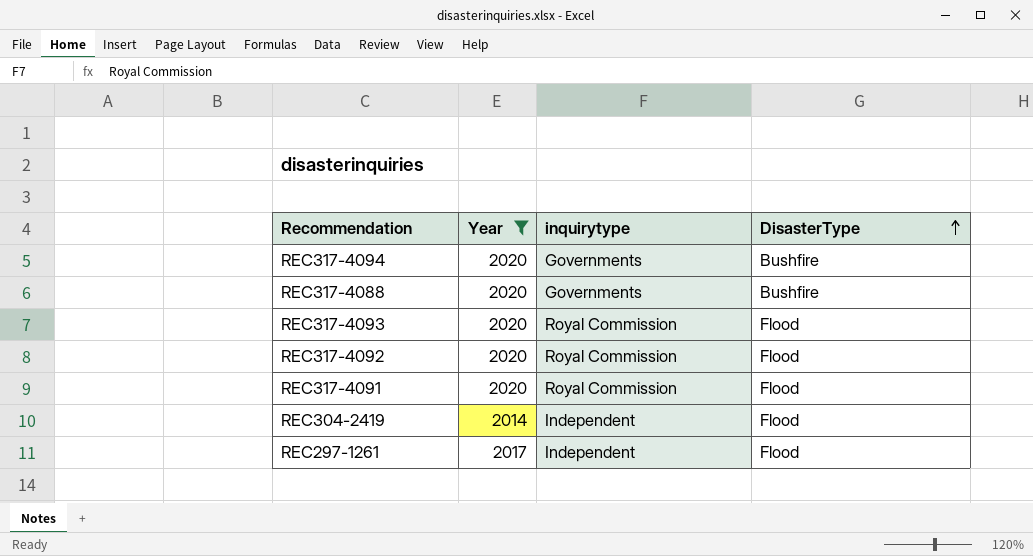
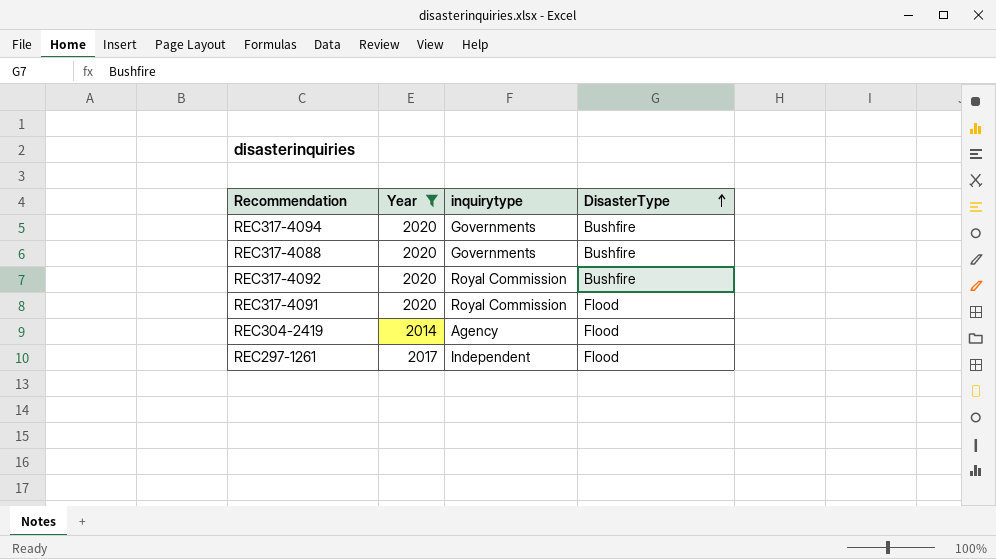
row REC317-4093: 2020 | Royal Commission | Flood -> none
REC317-4092 | DisasterType: Flood -> Bushfire
REC304-2419 | inquirytype: Independent -> Agency

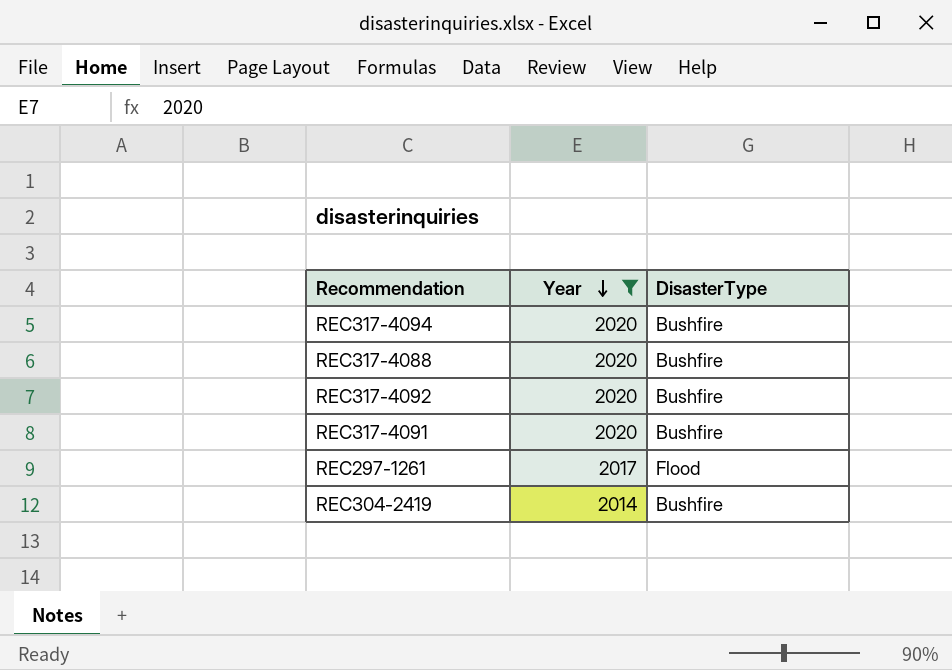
row order: DisasterType ascending -> Year descending
column inquirytype | position: 3 -> none
REC317-4091 | DisasterType: Flood -> Bushfire
REC304-2419 | DisasterType: Flood -> Bushfire

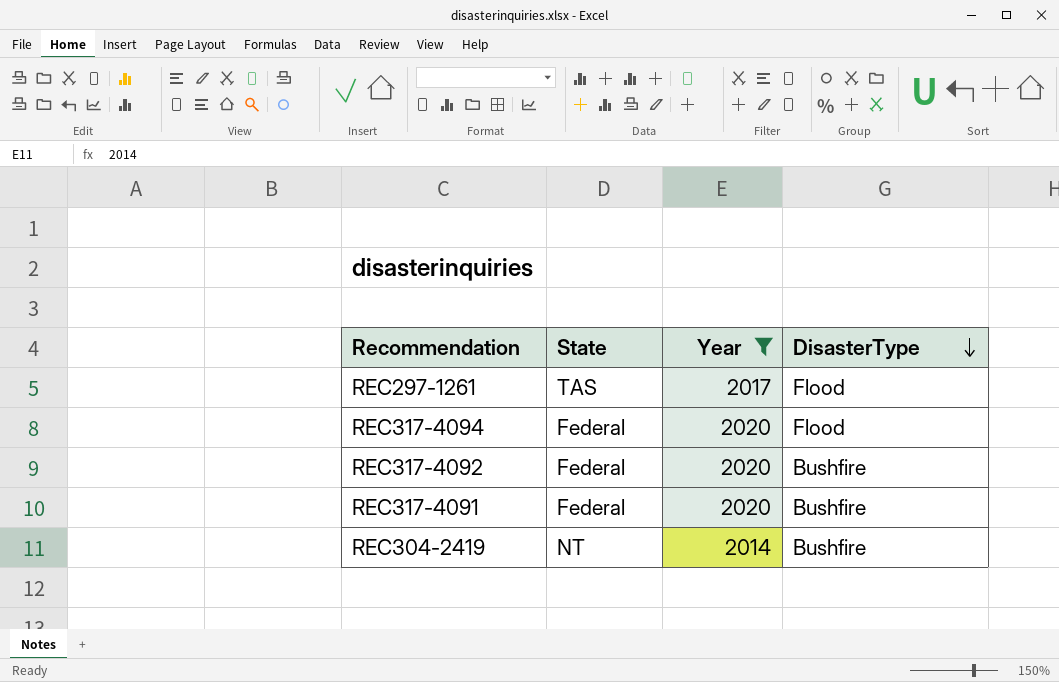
row order: Year descending -> DisasterType descending
column State | position: none -> 2
row REC317-4088: 2020 | Bushfire -> none
REC317-4094 | DisasterType: Bushfire -> Flood

